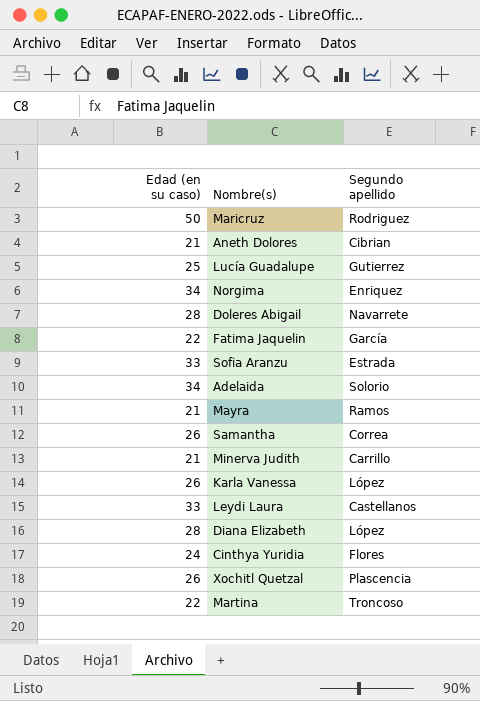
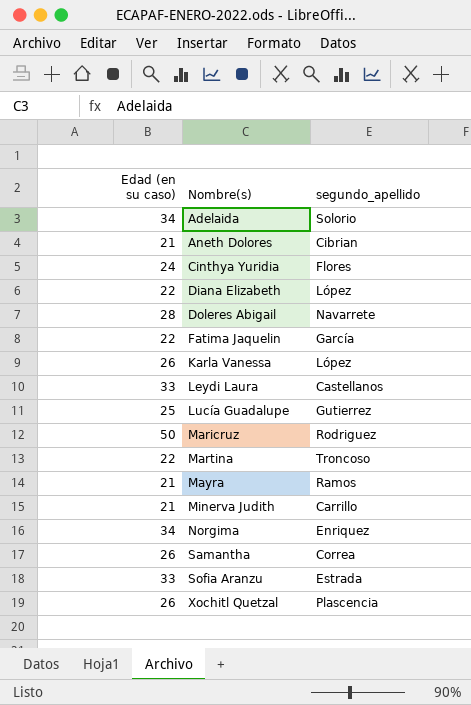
row order: none -> Nombre(s) ascending
column name: Segundo apellido -> segundo_apellido
Diana Elizabeth | Edad (en su caso): 28 -> 22

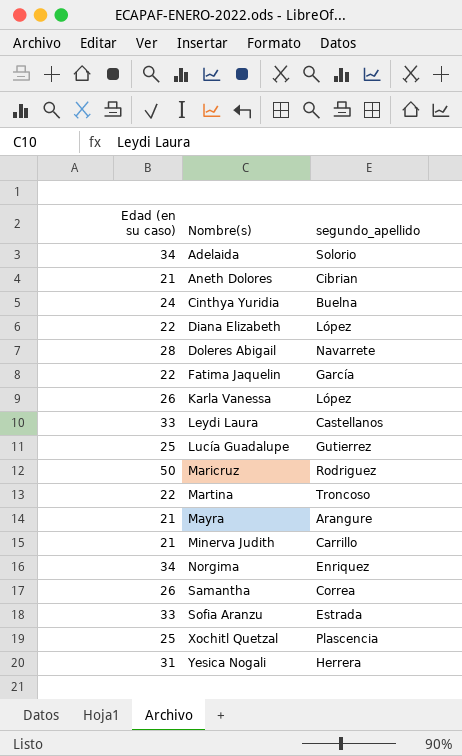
Cinthya Yuridia | segundo_apellido: Flores -> Buelna
Mayra | segundo_apellido: Ramos -> Arangure
Xochitl Quetzal | Edad (en su caso): 26 -> 25
row Yesica Nogali: none -> 31 | Herrera

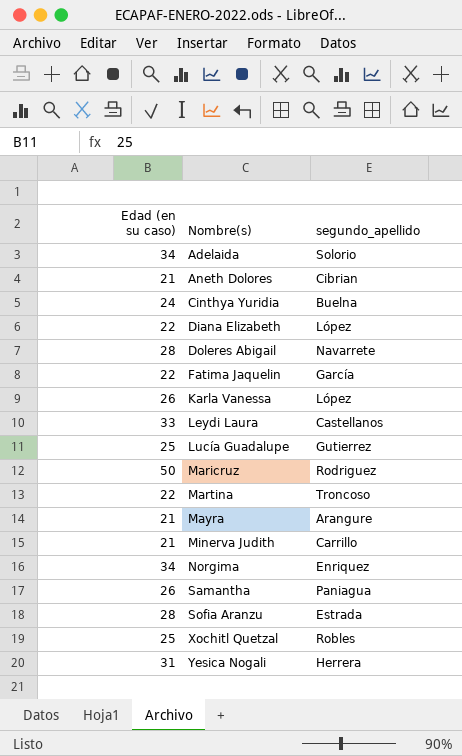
Samantha | segundo_apellido: Correa -> Paniagua
Sofia Aranzu | Edad (en su caso): 33 -> 28
Xochitl Quetzal | segundo_apellido: Plascencia -> Robles

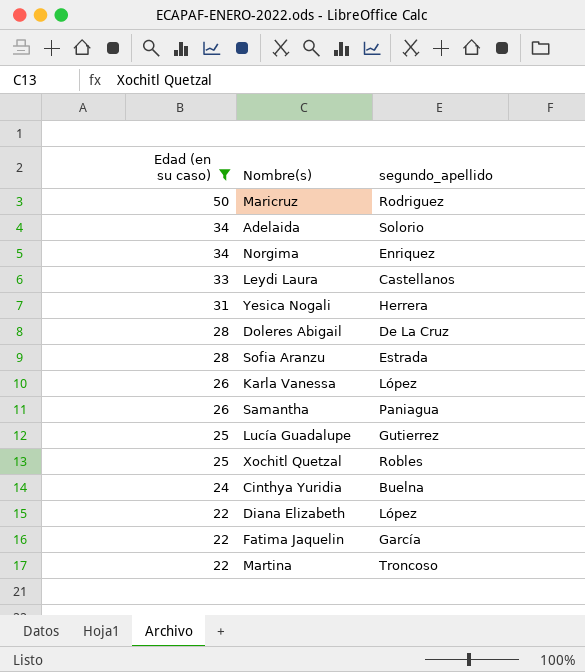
filter: none -> Edad (en su caso) != 21
row order: Nombre(s) ascending -> Edad (en su caso) descending
Doleres Abigail | segundo_apellido: Navarrete -> De La Cruz

